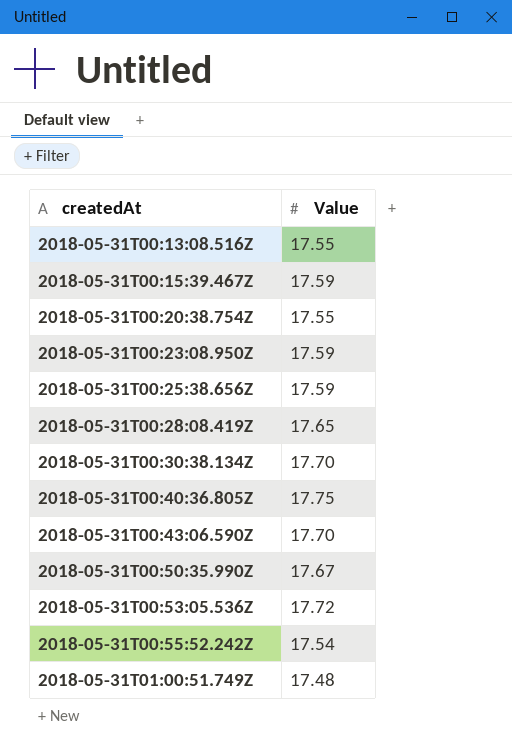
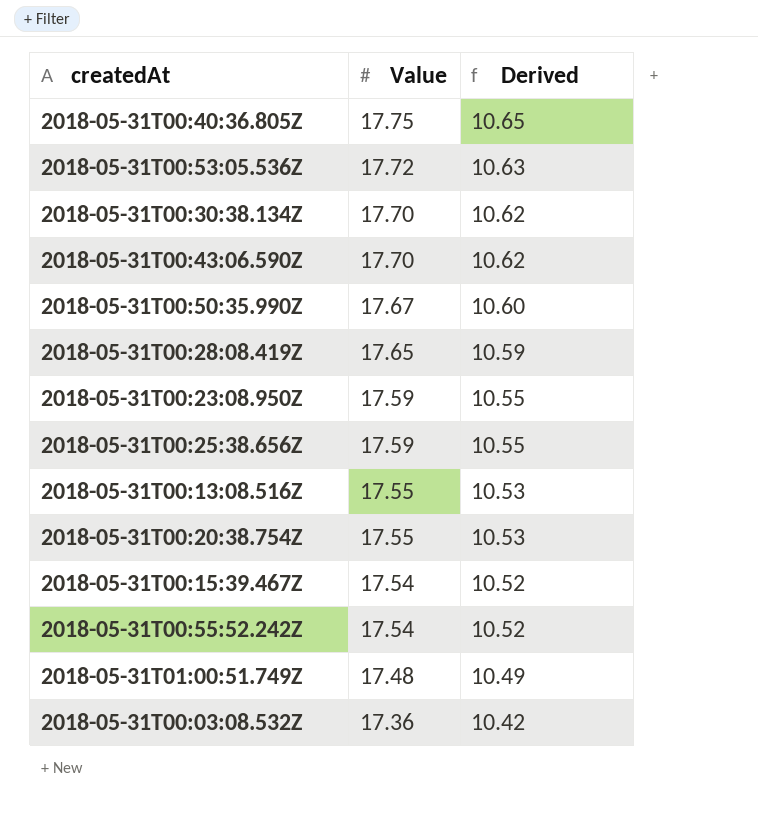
row order: createdAt ascending -> Value descending
column Derived | formula: none -> [Value] * 0.6
2018-05-31T00:15:39.467Z | Value: 17.59 -> 17.54
row 2018-05-31T00:03:08.532Z: none -> 17.36 | 10.42

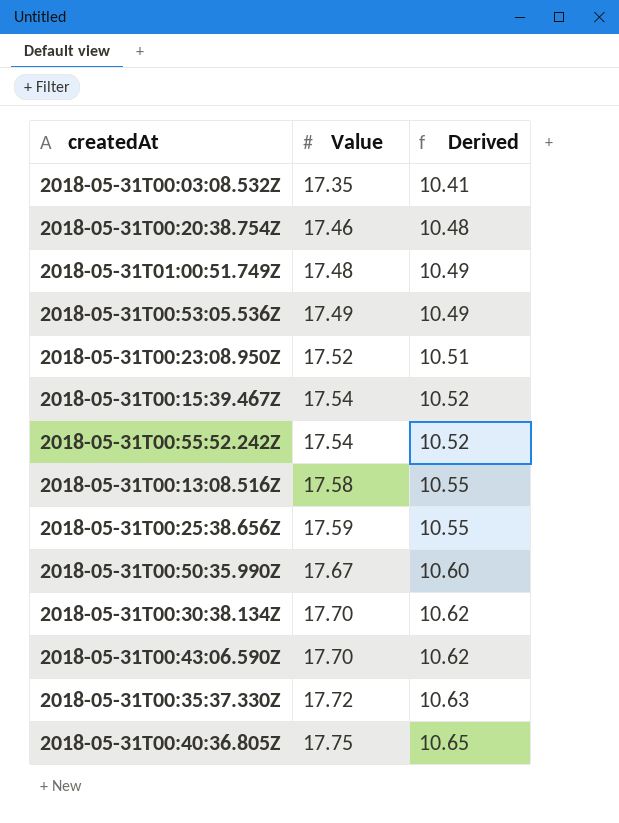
row order: Value descending -> Value ascending
row 2018-05-31T00:28:08.419Z: 17.65 | 10.59 -> none
2018-05-31T00:03:08.532Z | Value: 17.36 -> 17.35
2018-05-31T00:03:08.532Z | Derived: 10.42 -> 10.41
2018-05-31T00:20:38.754Z | Value: 17.55 -> 17.46
2018-05-31T00:20:38.754Z | Derived: 10.53 -> 10.48
2018-05-31T00:53:05.536Z | Value: 17.72 -> 17.49
2018-05-31T00:53:05.536Z | Derived: 10.63 -> 10.49
2018-05-31T00:23:08.950Z | Value: 17.59 -> 17.52
2018-05-31T00:23:08.950Z | Derived: 10.55 -> 10.51
2018-05-31T00:13:08.516Z | Value: 17.55 -> 17.58
2018-05-31T00:13:08.516Z | Derived: 10.53 -> 10.55
row 2018-05-31T00:35:37.330Z: none -> 17.72 | 10.63

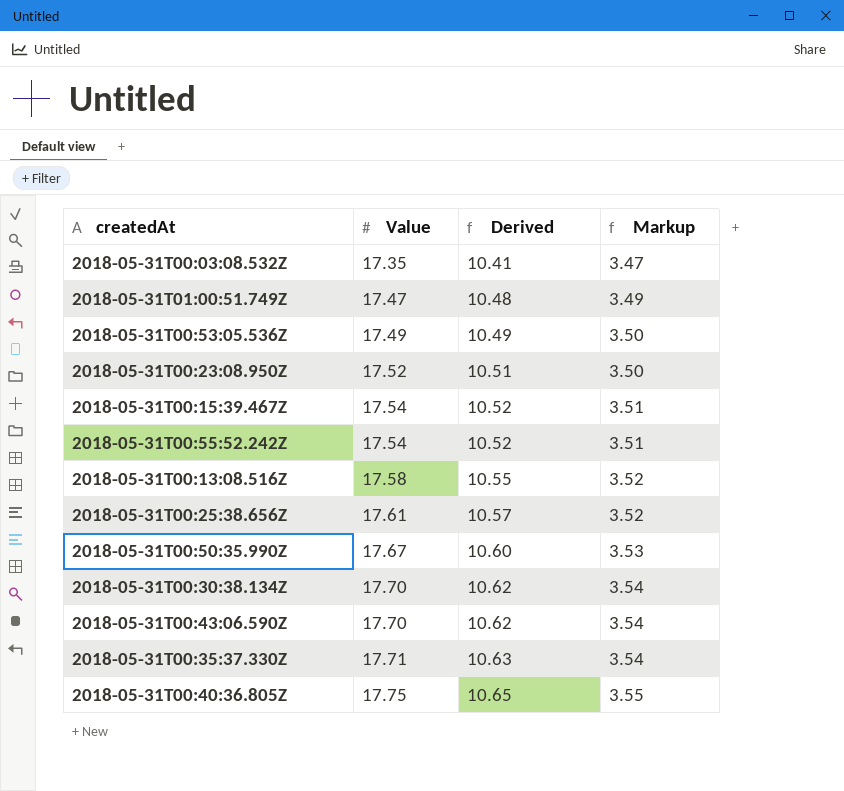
column Markup | formula: none -> [Value] * 0.2
row 2018-05-31T00:20:38.754Z: 17.46 | 10.48 -> none
2018-05-31T01:00:51.749Z | Value: 17.48 -> 17.47
2018-05-31T01:00:51.749Z | Derived: 10.49 -> 10.48
2018-05-31T00:25:38.656Z | Value: 17.59 -> 17.61
2018-05-31T00:25:38.656Z | Derived: 10.55 -> 10.57
2018-05-31T00:35:37.330Z | Value: 17.72 -> 17.71

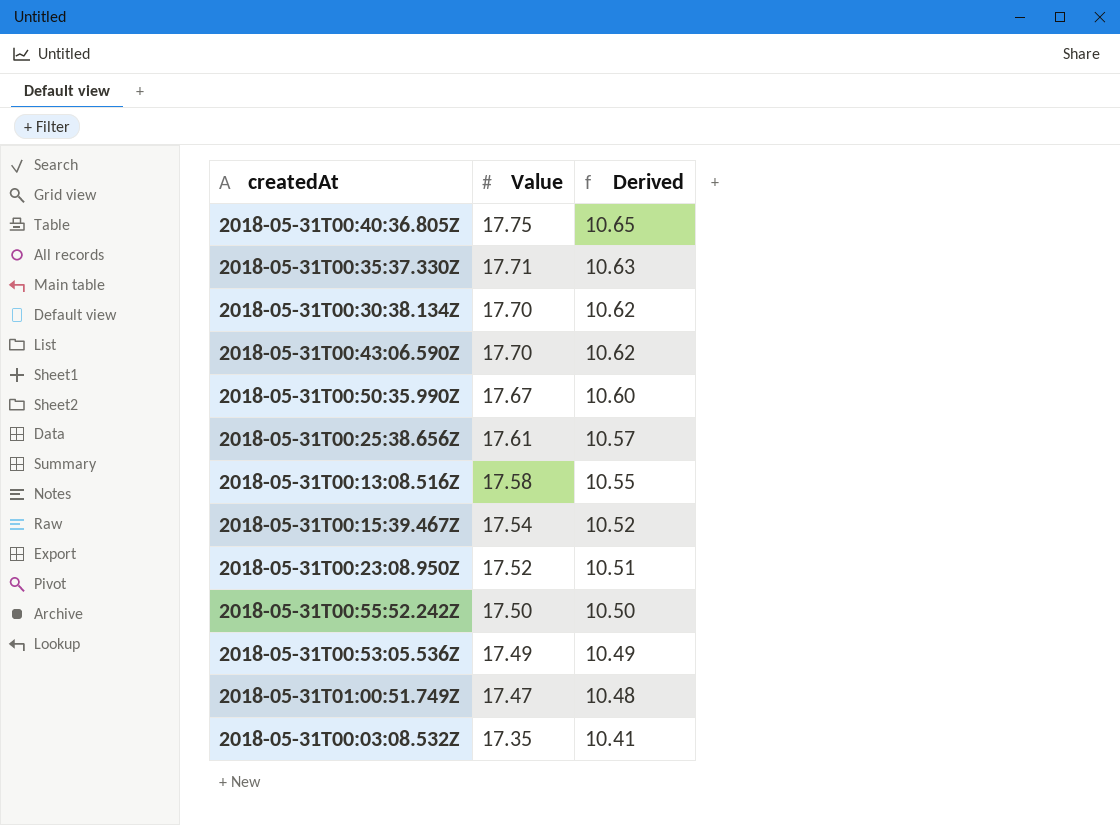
row order: Value ascending -> Value descending
column Markup | formula: [Value] * 0.2 -> none
2018-05-31T00:55:52.242Z | Value: 17.54 -> 17.50
2018-05-31T00:55:52.242Z | Derived: 10.52 -> 10.50

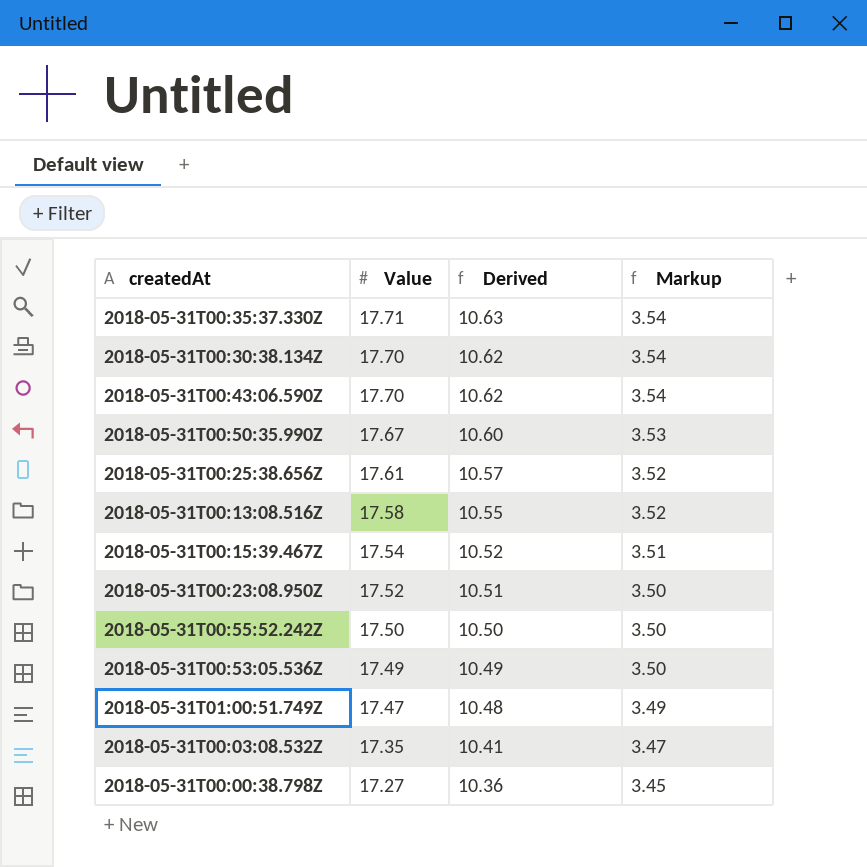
column Markup | formula: none -> [Value] * 0.2
row 2018-05-31T00:40:36.805Z: 17.75 | 10.65 -> none
row 2018-05-31T00:00:38.798Z: none -> 17.27 | 10.36 | 3.45

